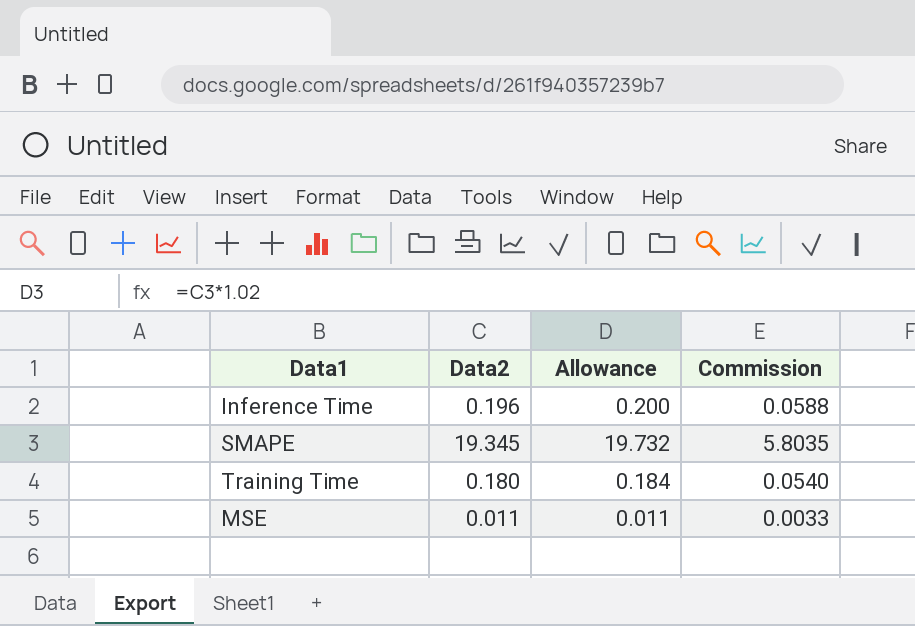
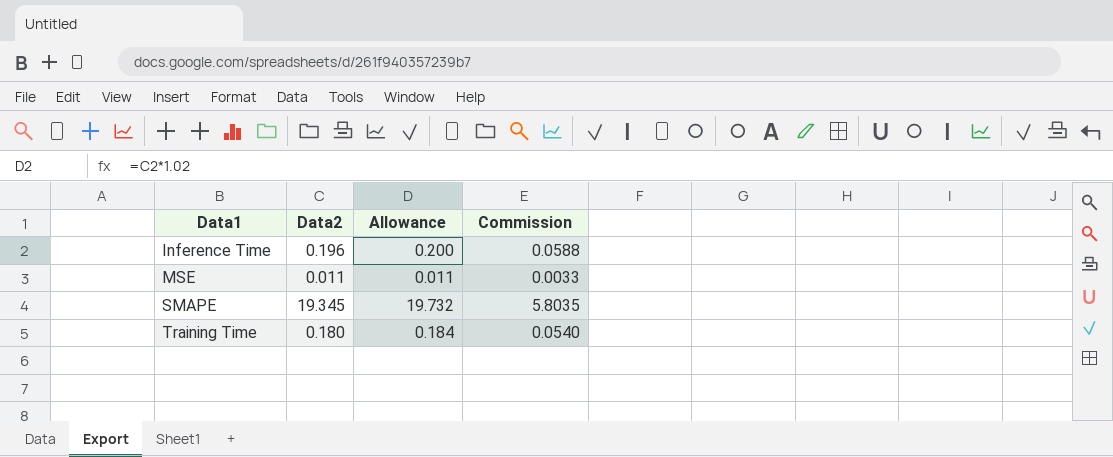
row order: none -> Data1 ascending

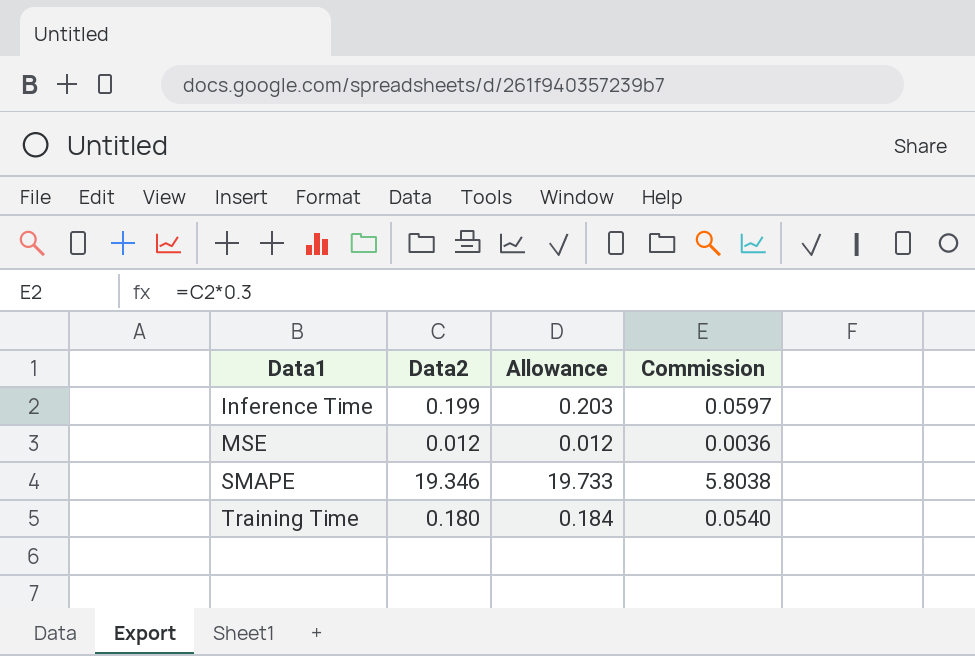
Inference Time | Data2: 0.196 -> 0.199
Inference Time | Allowance: 0.200 -> 0.203
Inference Time | Commission: 0.0588 -> 0.0597
MSE | Data2: 0.011 -> 0.012
MSE | Allowance: 0.011 -> 0.012
MSE | Commission: 0.0033 -> 0.0036
SMAPE | Data2: 19.345 -> 19.346
SMAPE | Allowance: 19.732 -> 19.733
SMAPE | Commission: 5.8035 -> 5.8038

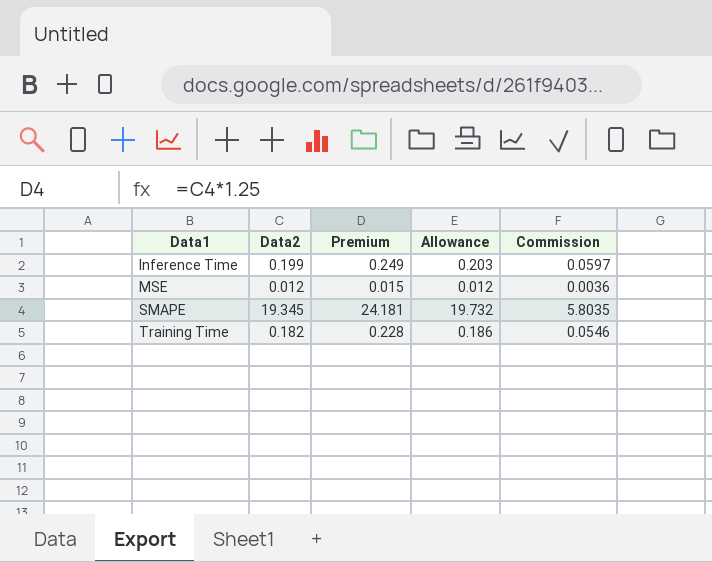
column Premium | formula: none -> [Data2] * 1.25
SMAPE | Data2: 19.346 -> 19.345
SMAPE | Allowance: 19.733 -> 19.732
SMAPE | Commission: 5.8038 -> 5.8035
Training Time | Data2: 0.180 -> 0.182
Training Time | Allowance: 0.184 -> 0.186
Training Time | Commission: 0.0540 -> 0.0546

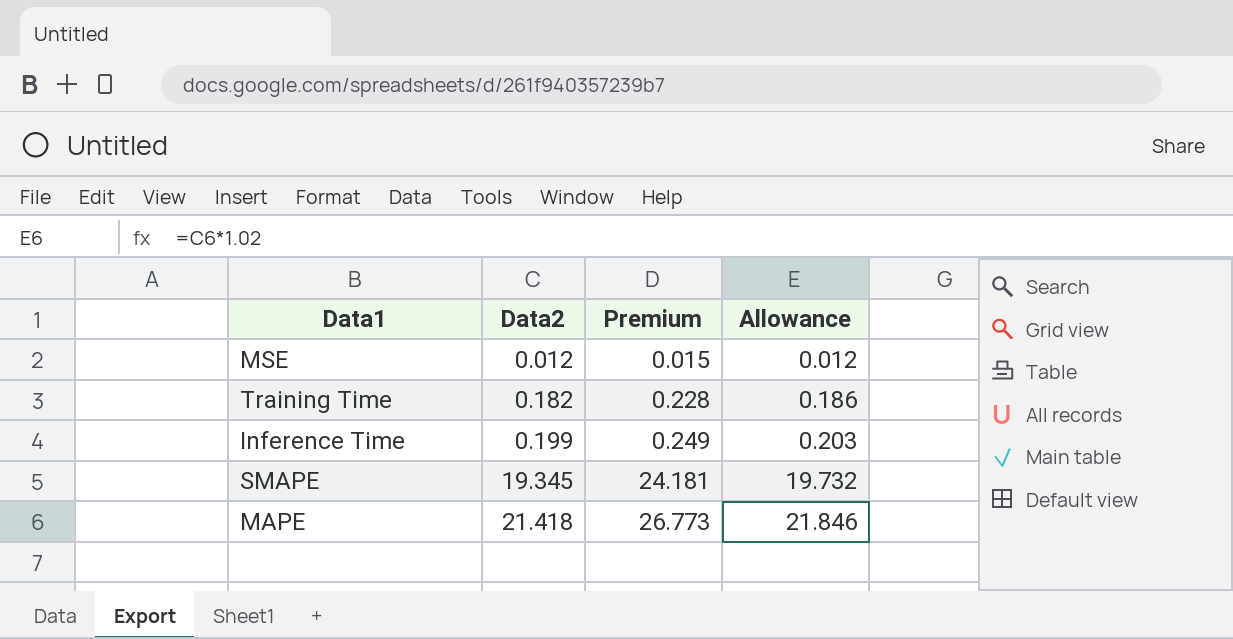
row order: Data1 ascending -> Data2 ascending
column Commission | formula: [Data2] * 0.3 -> none
row MAPE: none -> 21.418 | 26.773 | 21.846

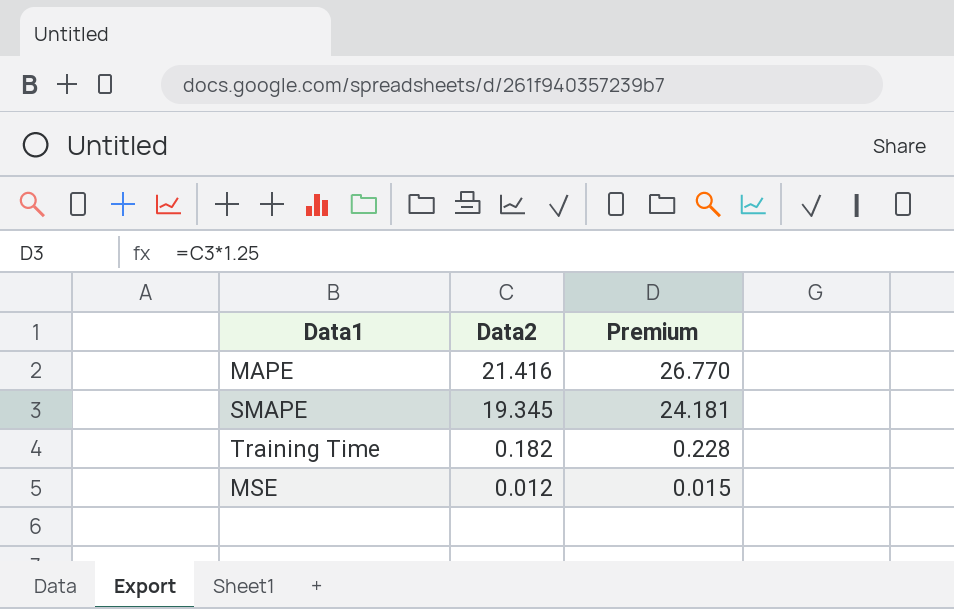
row order: Data2 ascending -> Data2 descending
column Allowance | formula: [Data2] * 1.02 -> none
row Inference Time: 0.199 | 0.249 | 0.203 -> none
MAPE | Data2: 21.418 -> 21.416
MAPE | Premium: 26.773 -> 26.770

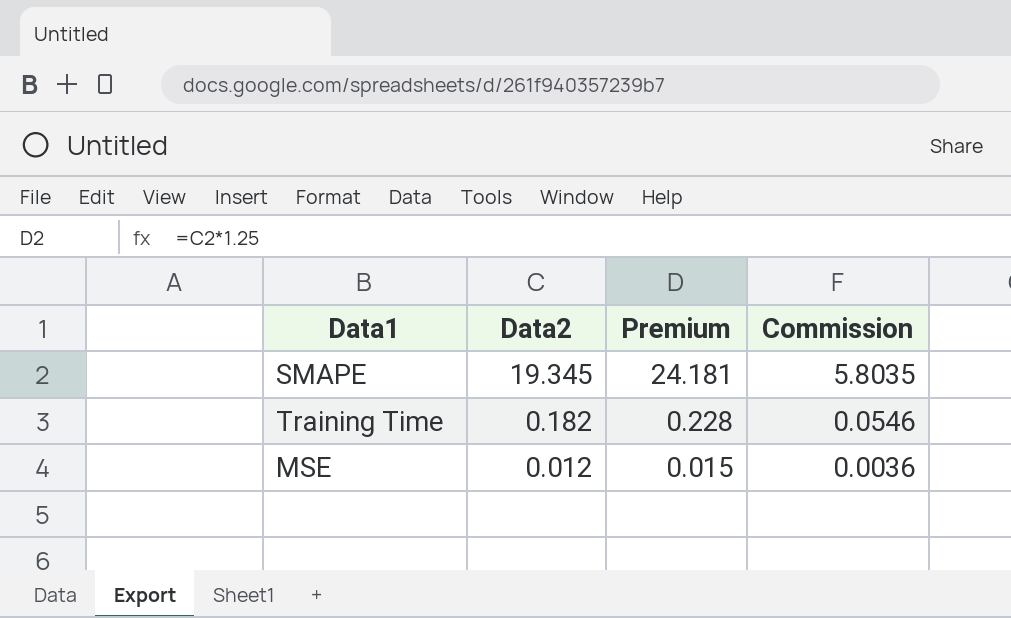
column Commission | formula: none -> [Data2] * 0.3
row MAPE: 21.416 | 26.770 -> none

